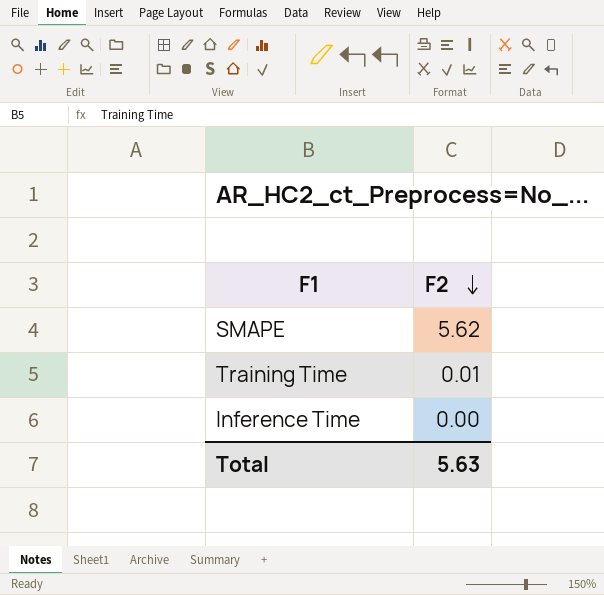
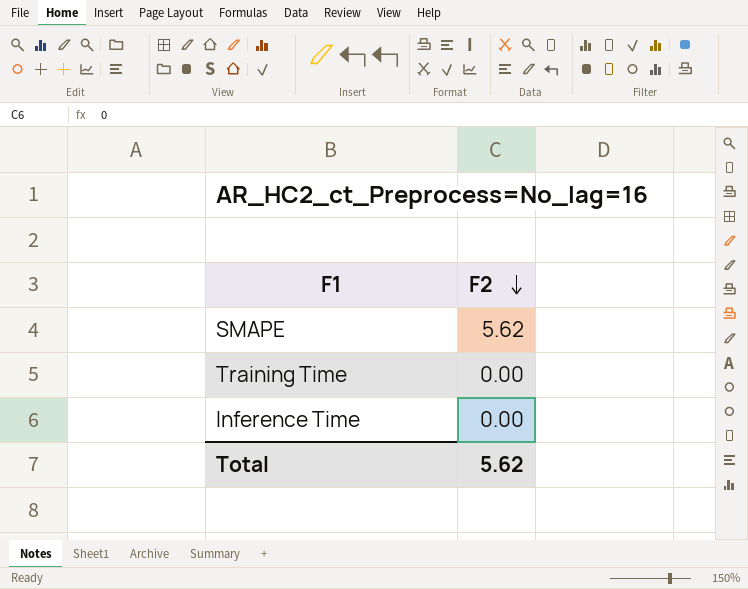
Training Time | F2: 0.01 -> 0.00
Total | F2: 5.63 -> 5.62

